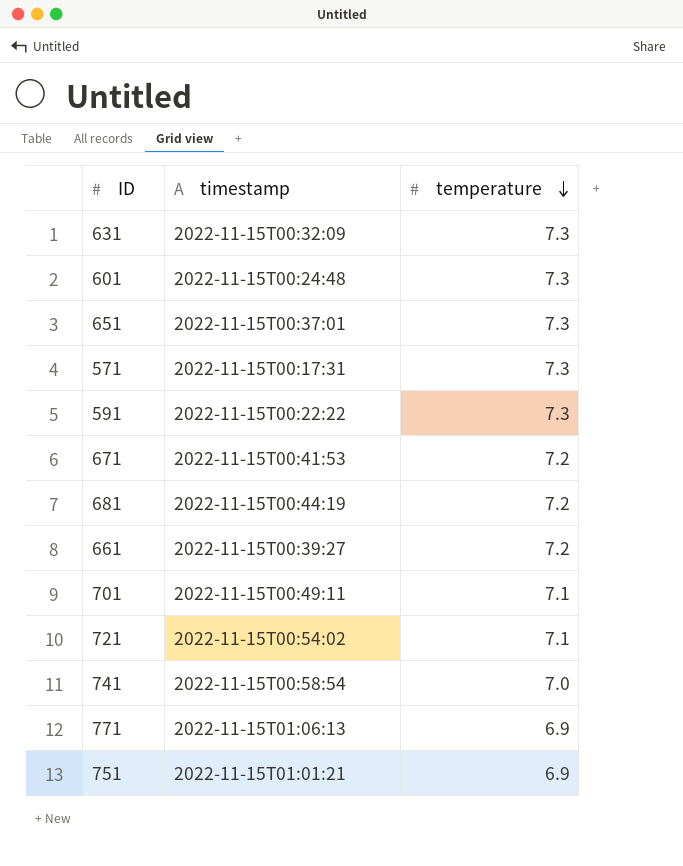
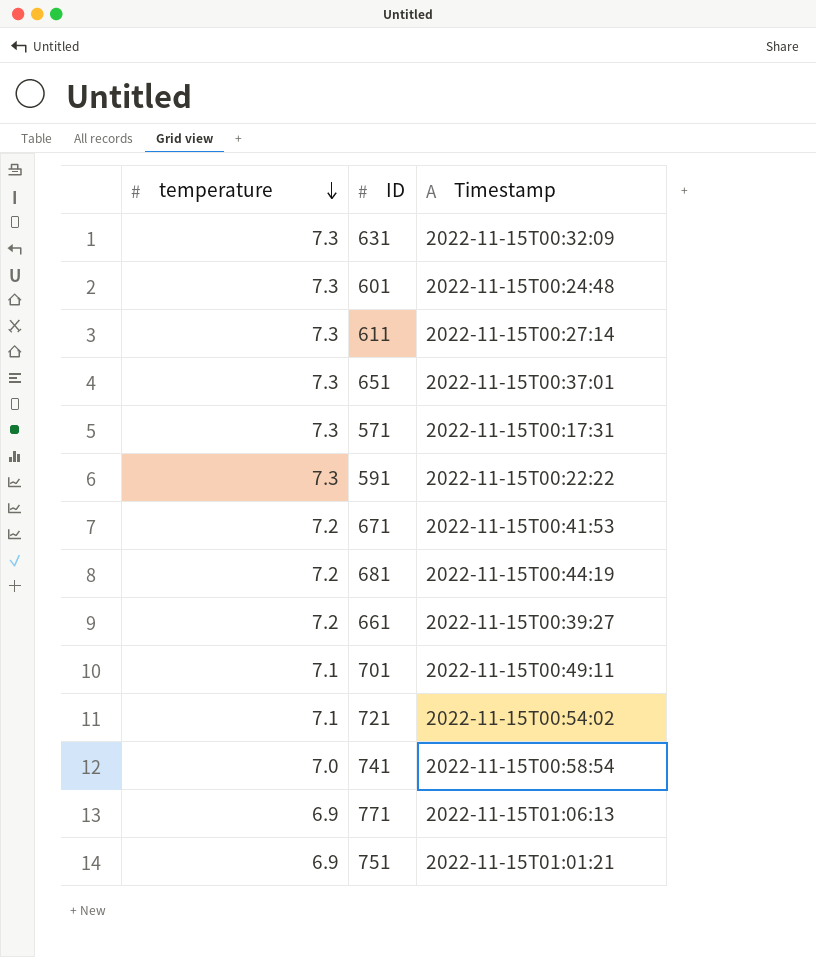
column temperature | position: 3 -> 1
column name: timestamp -> Timestamp
row 611: none -> 7.3 | 2022-11-15T00:27:14

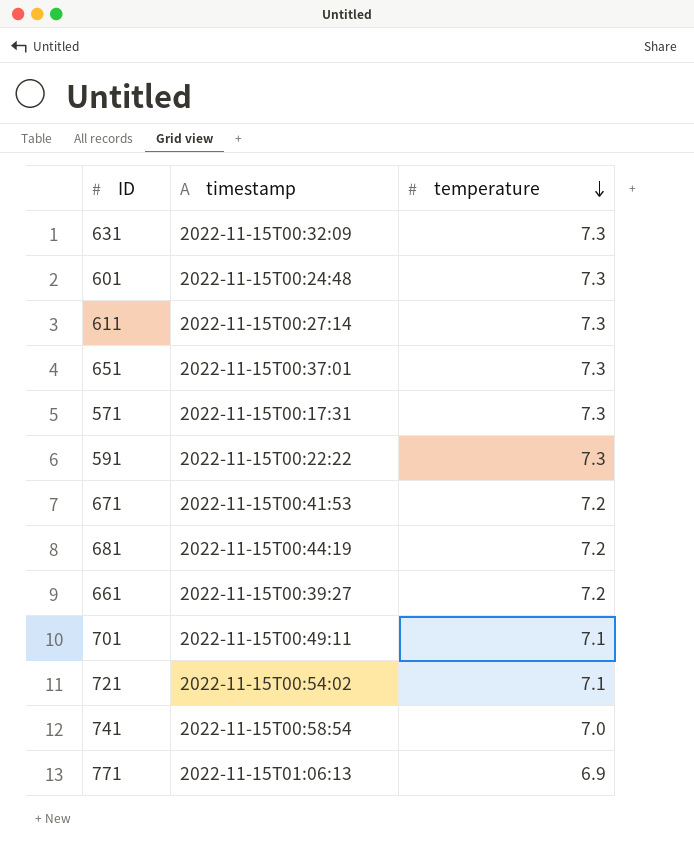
column name: Timestamp -> timestamp
column temperature | position: 1 -> 3
row 751: 6.9 | 2022-11-15T01:01:21 -> none

